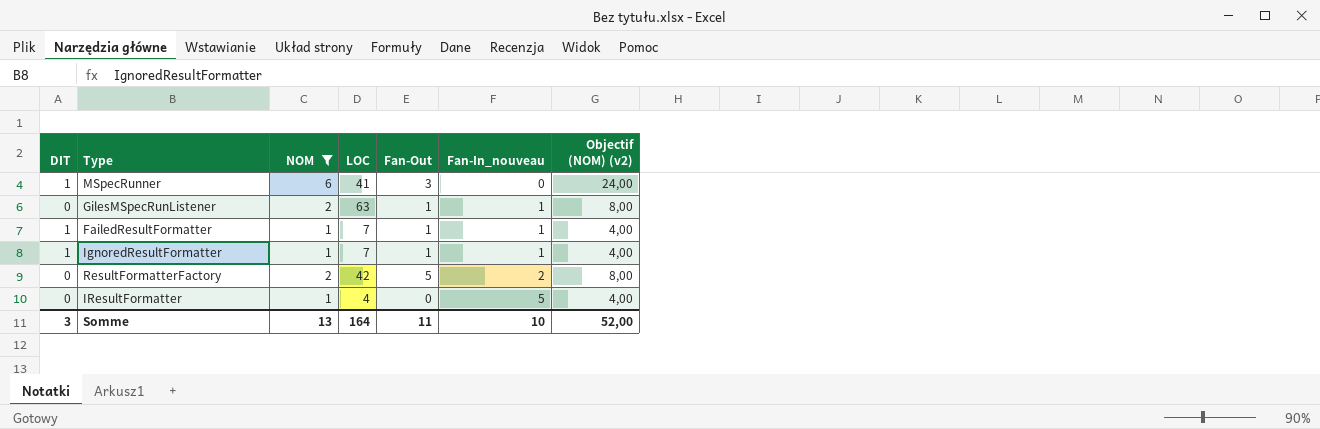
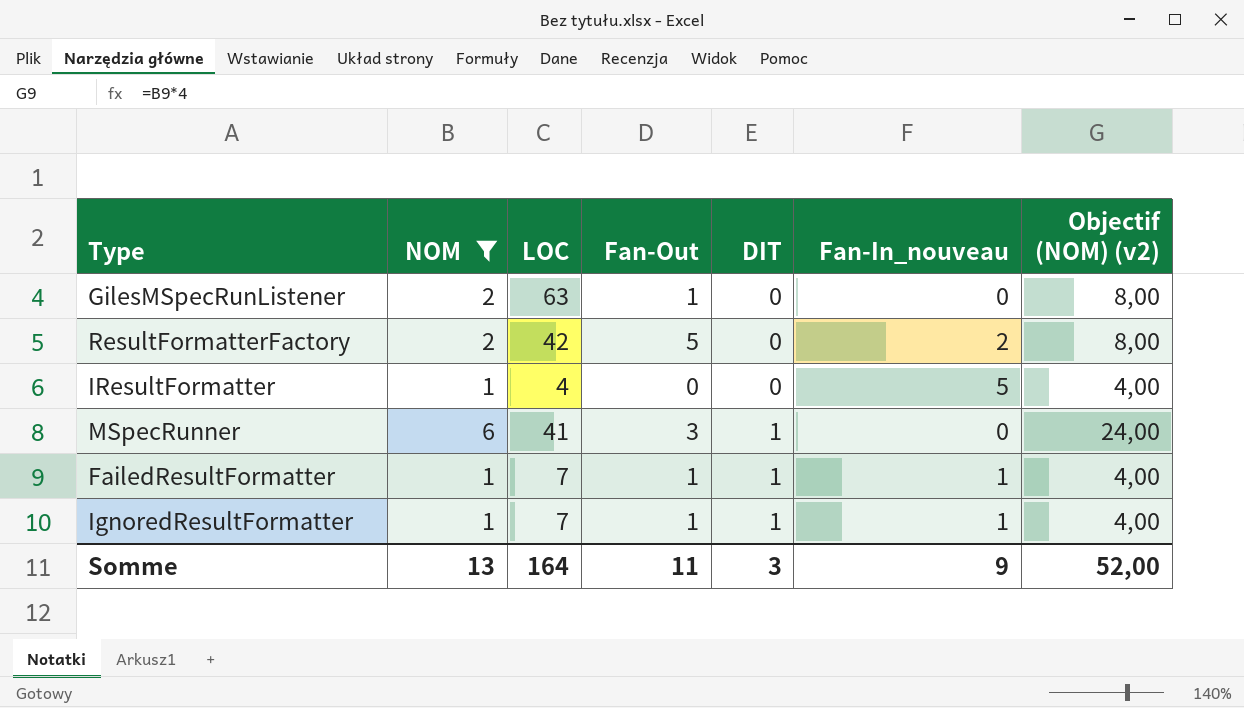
row order: Fan-In_nouveau ascending -> DIT ascending
column DIT | position: 1 -> 5
GilesMSpecRunListener | Fan-In_nouveau: 1 -> 0
Somme | Fan-In_nouveau: 10 -> 9

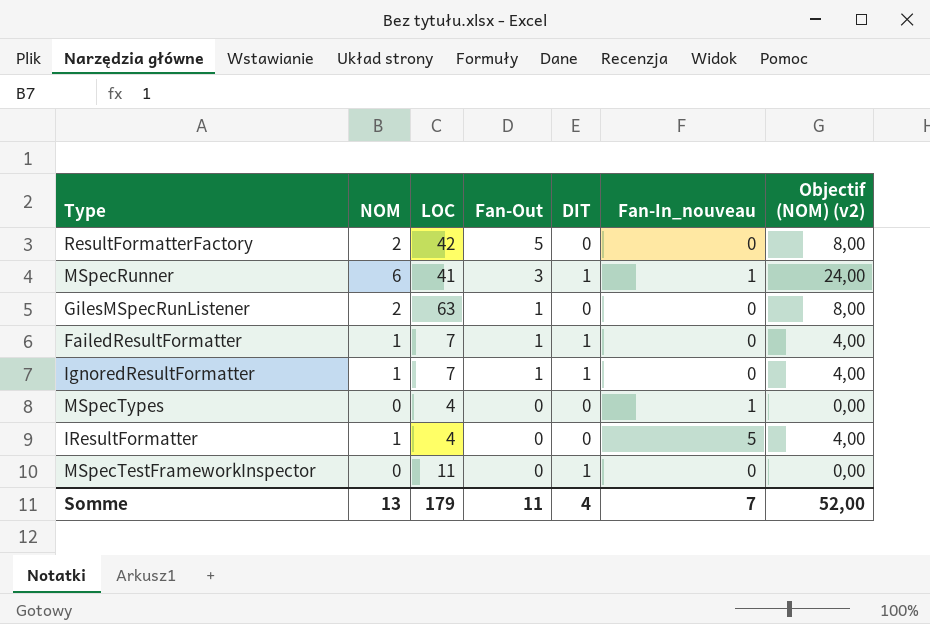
filter: NOM != 0 -> none
row order: DIT ascending -> Fan-Out descending
ResultFormatterFactory | Fan-In_nouveau: 2 -> 0
MSpecRunner | Fan-In_nouveau: 0 -> 1
FailedResultFormatter | Fan-In_nouveau: 1 -> 0
IgnoredResultFormatter | Fan-In_nouveau: 1 -> 0
Somme | LOC: 164 -> 179
Somme | DIT: 3 -> 4
Somme | Fan-In_nouveau: 9 -> 7

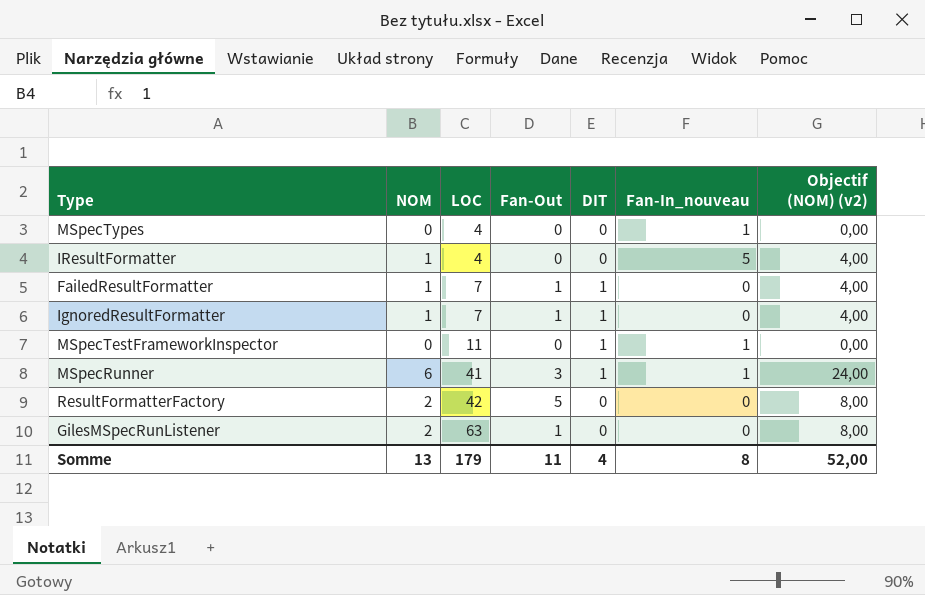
row order: Fan-Out descending -> LOC ascending
MSpecTestFrameworkInspector | Fan-In_nouveau: 0 -> 1
Somme | Fan-In_nouveau: 7 -> 8

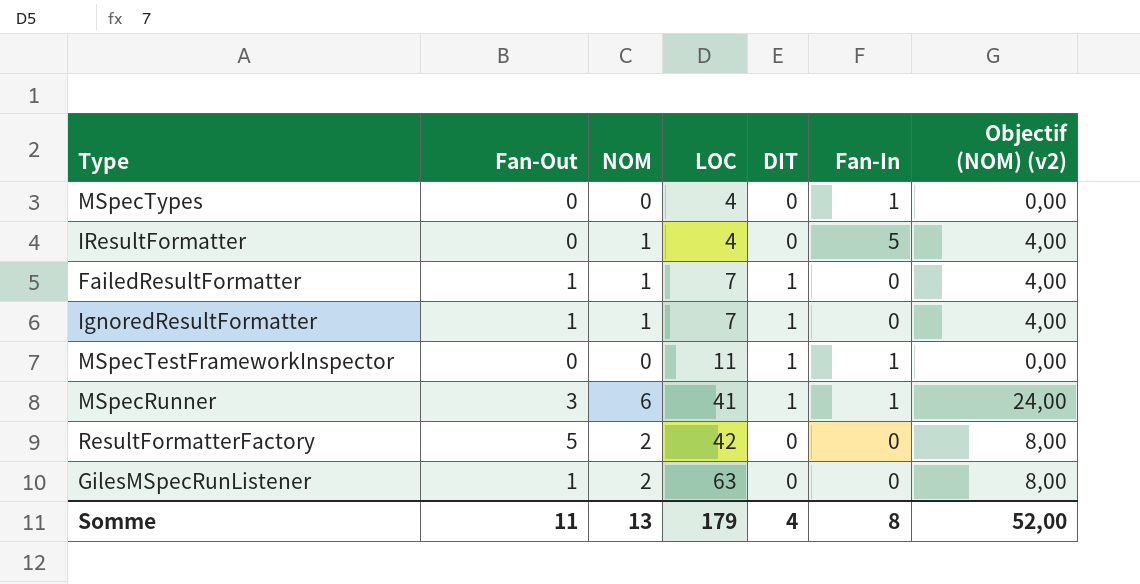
column Fan-Out | position: 4 -> 2
column name: Fan-In_nouveau -> Fan-In

